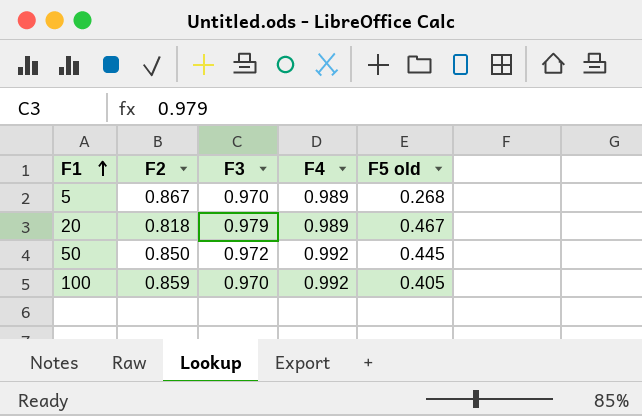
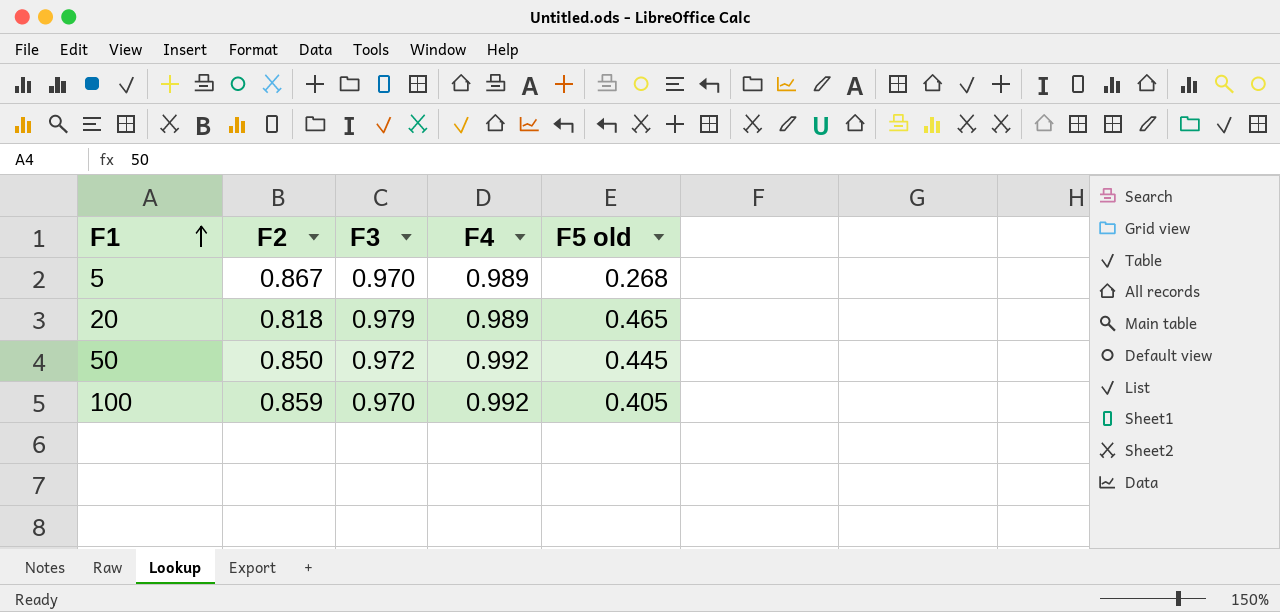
20 | F5 old: 0.467 -> 0.465

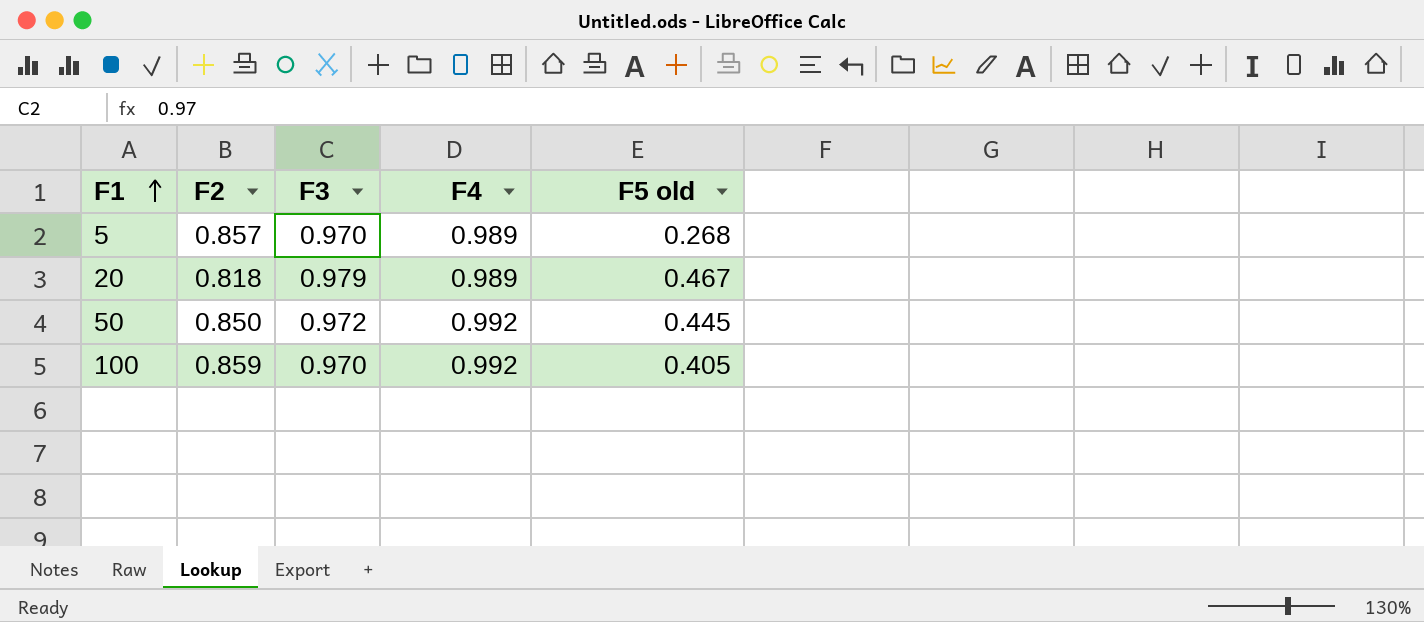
5 | F2: 0.867 -> 0.857
20 | F5 old: 0.465 -> 0.467

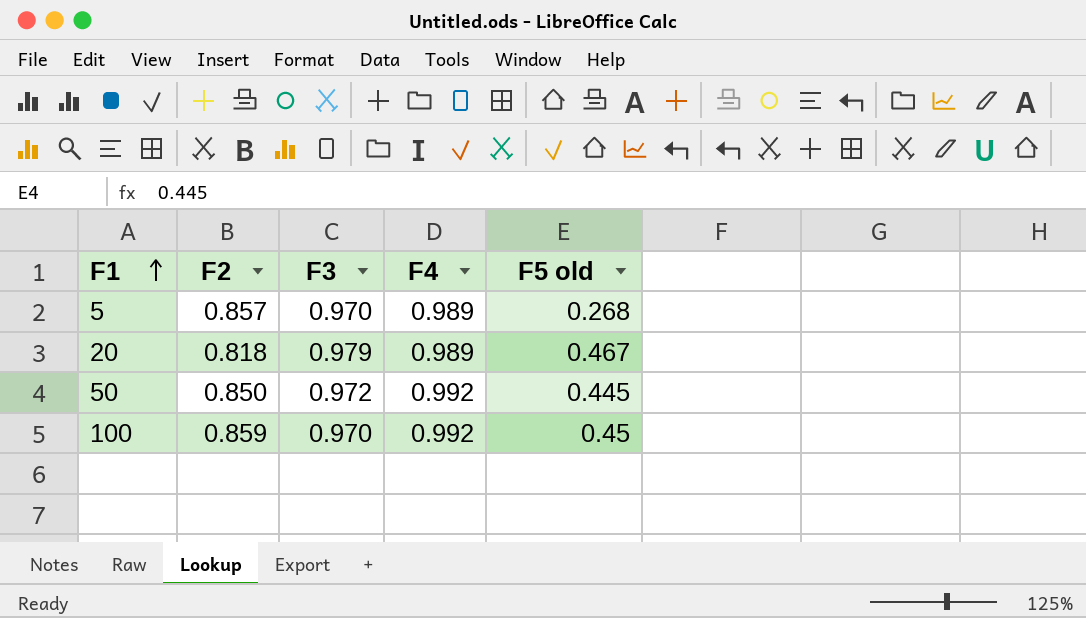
100 | F5 old: 0.405 -> 0.45

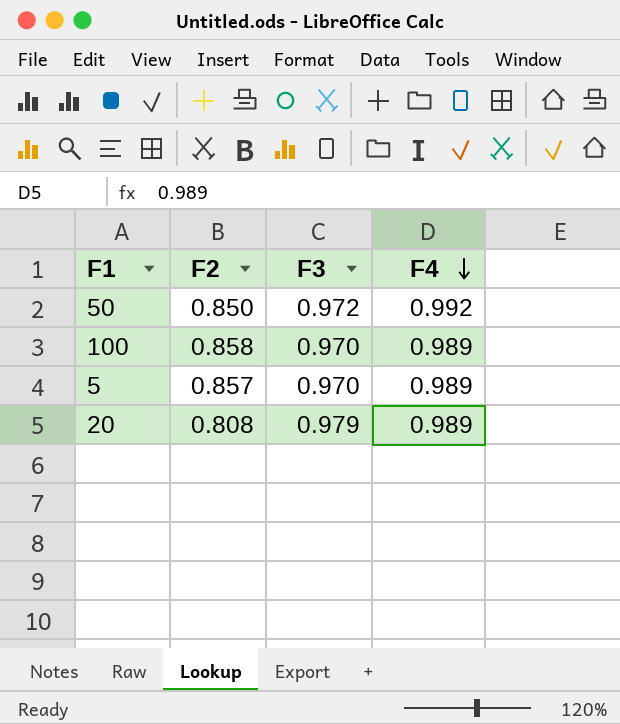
row order: F1 ascending -> F4 descending
column F5 old | position: 5 -> none
100 | F2: 0.859 -> 0.858
100 | F4: 0.992 -> 0.989
20 | F2: 0.818 -> 0.808

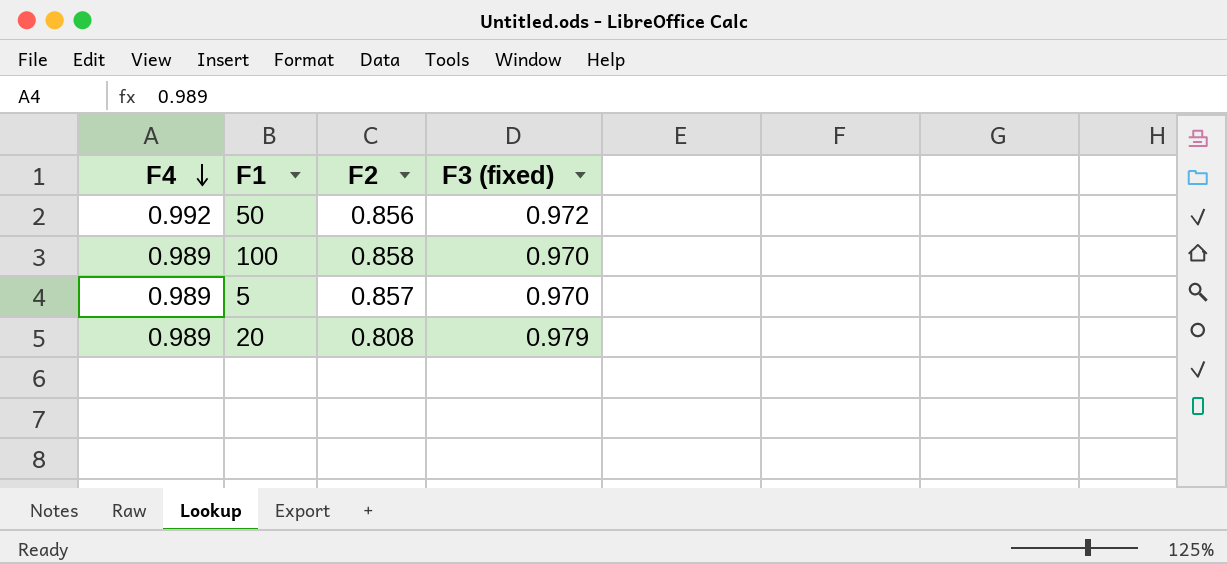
column F4 | position: 4 -> 1
column name: F3 -> F3 (fixed)
50 | F2: 0.850 -> 0.856

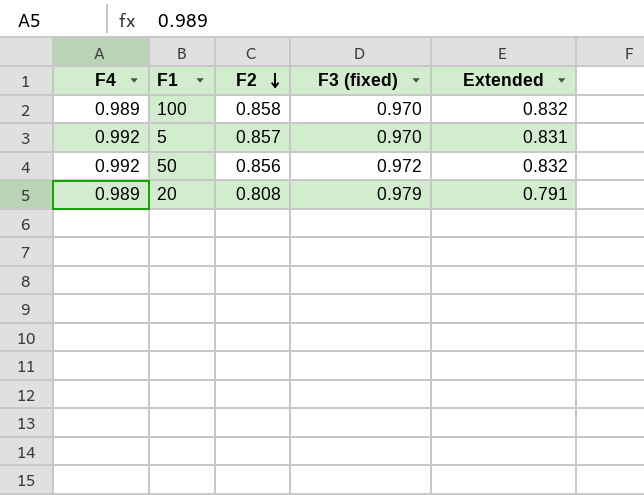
row order: F4 descending -> F2 descending
column Extended | formula: none -> [F2] * [F3 (fixed)]
5 | F4: 0.989 -> 0.992

